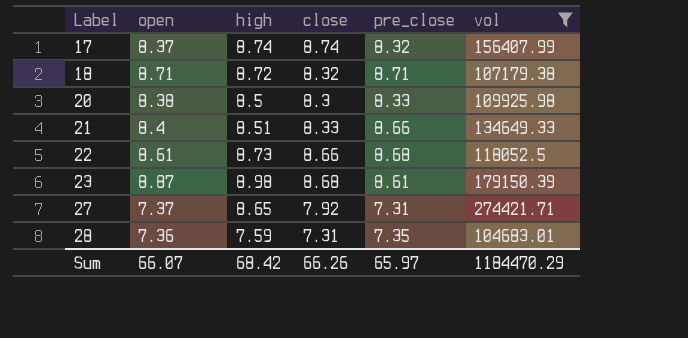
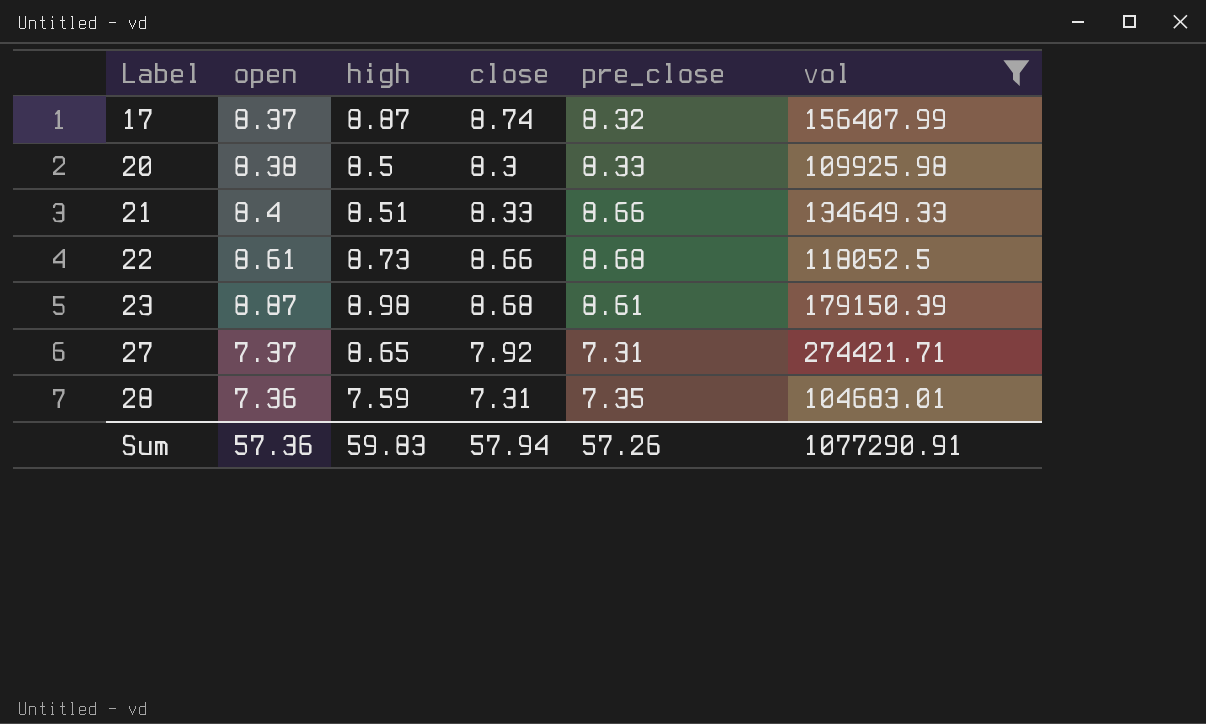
row 18: 8.71 | 8.72 | 8.32 | 8.71 | 107179.38 -> none
17 | high: 8.74 -> 8.87
Sum | open: 66.07 -> 57.36
Sum | high: 68.42 -> 59.83
Sum | close: 66.26 -> 57.94
Sum | pre_close: 65.97 -> 57.26
Sum | vol: 1184470.29 -> 1077290.91

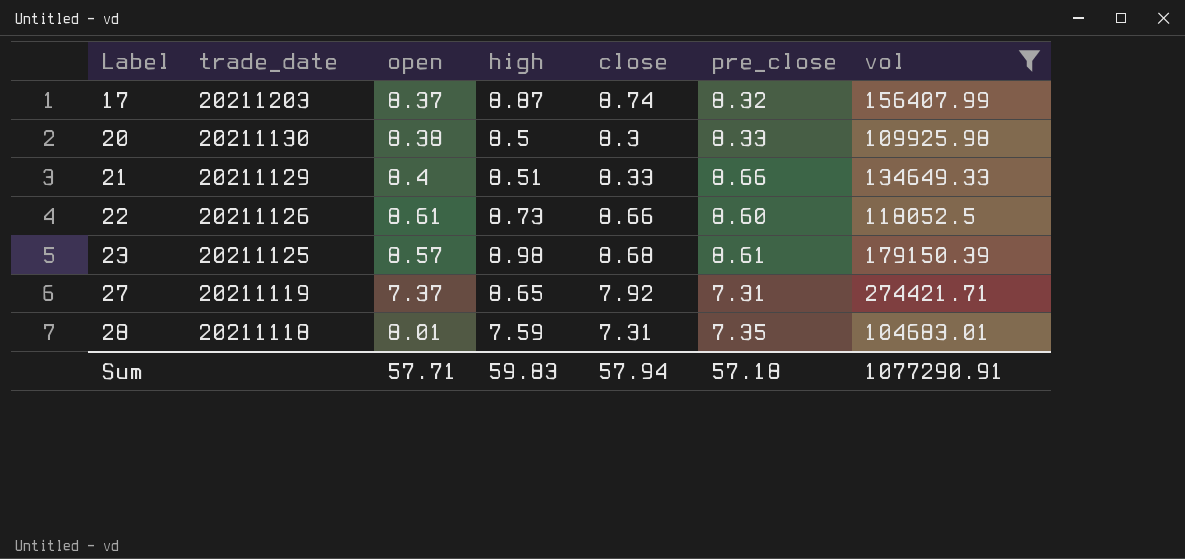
column trade_date | position: none -> 2
22 | pre_close: 8.68 -> 8.60
23 | open: 8.87 -> 8.57
28 | open: 7.36 -> 8.01
Sum | open: 57.36 -> 57.71
Sum | pre_close: 57.26 -> 57.18

